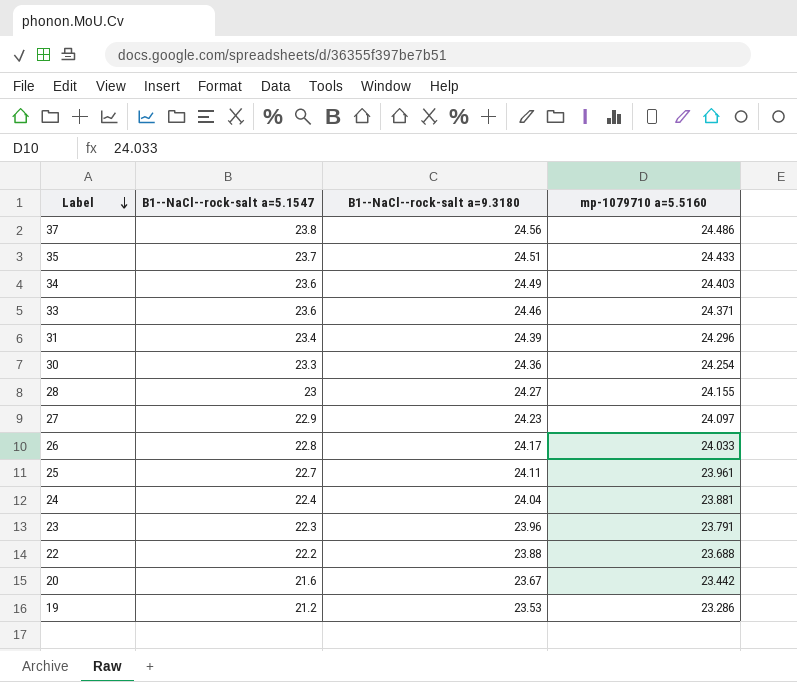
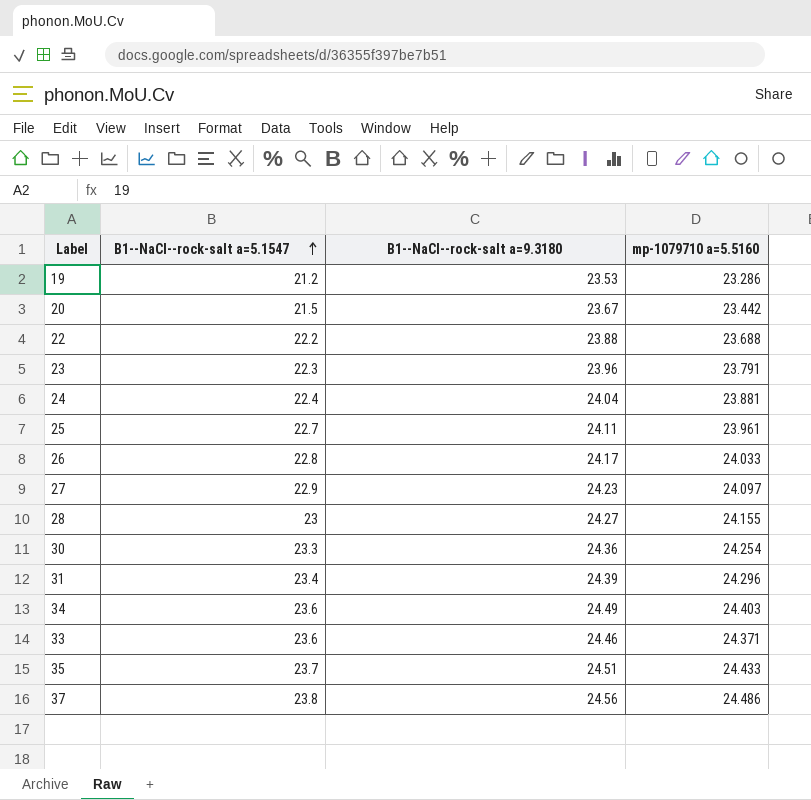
row order: Label descending -> B1--NaCl--rock-salt a=5.1547 ascending
20 | B1--NaCl--rock-salt a=5.1547: 21.6 -> 21.5

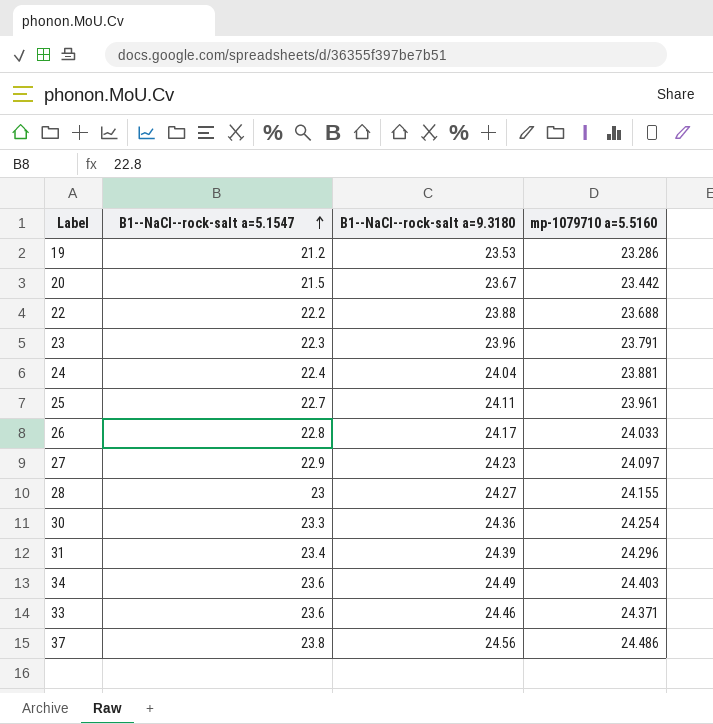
row 35: 23.7 | 24.51 | 24.433 -> none

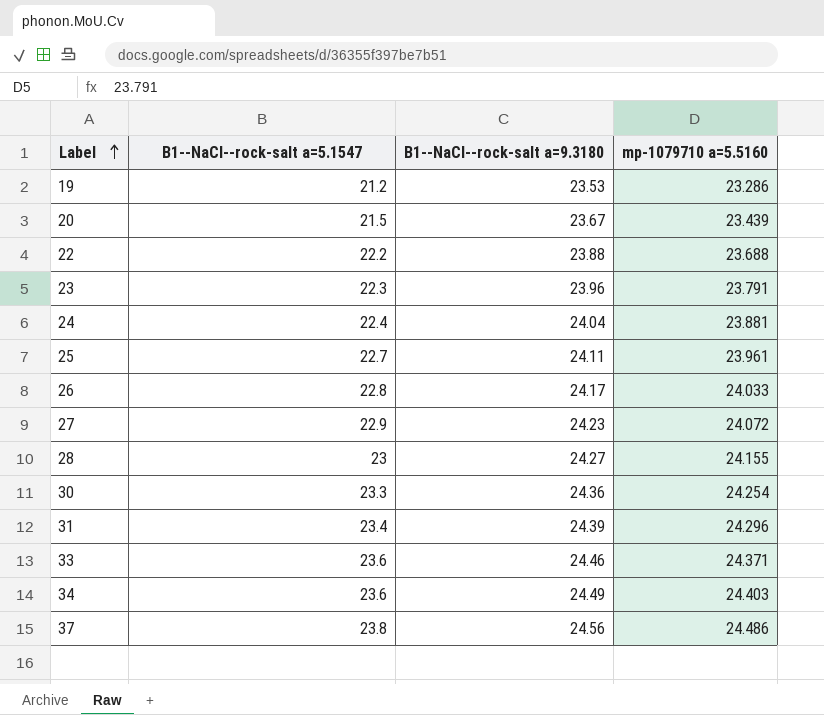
row order: B1--NaCl--rock-salt a=5.1547 ascending -> Label ascending
20 | mp-1079710 a=5.5160: 23.442 -> 23.439
27 | mp-1079710 a=5.5160: 24.097 -> 24.072

